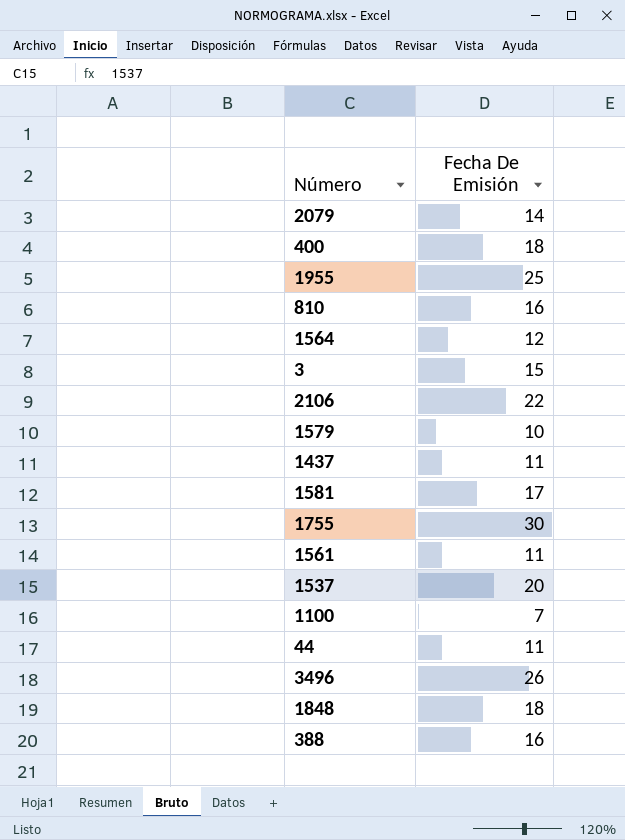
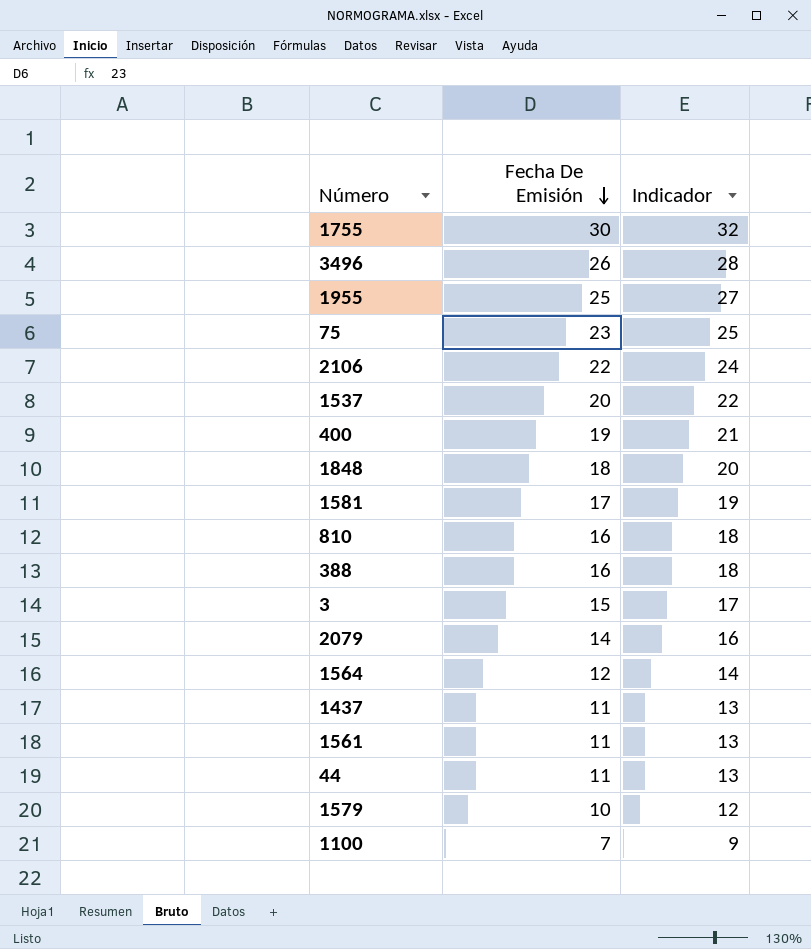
row order: none -> Fecha De Emisión descending
column Indicador | formula: none -> [Fecha De Emisión] + 2
row 75: none -> 23 | 25
400 | Fecha De Emisión: 18 -> 19

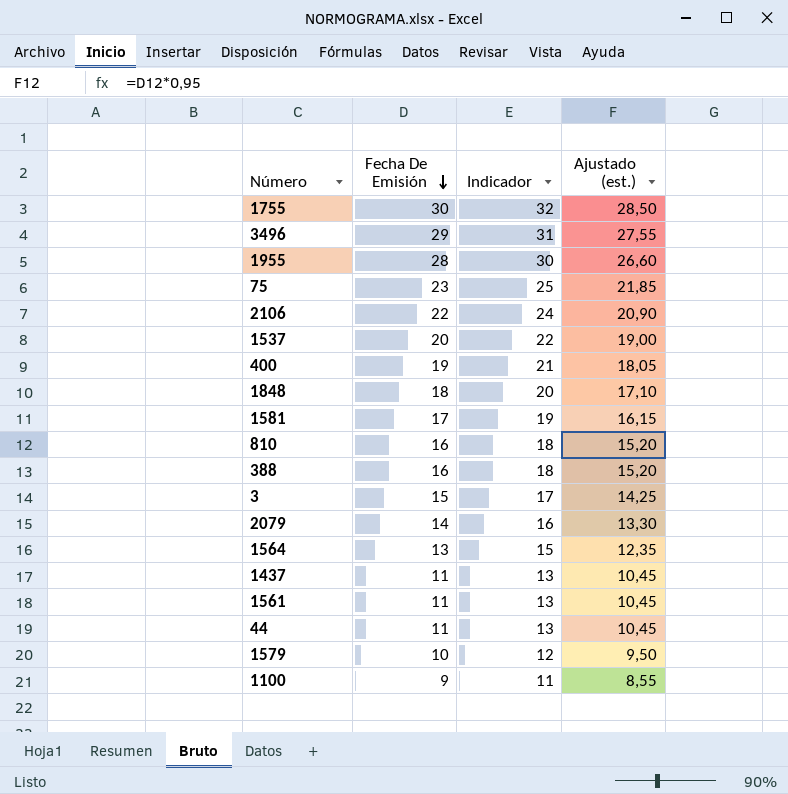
column Ajustado (est.) | formula: none -> [Fecha De Emisión] * 0,95
3496 | Fecha De Emisión: 26 -> 29
3496 | Indicador: 28 -> 31
1955 | Fecha De Emisión: 25 -> 28
1955 | Indicador: 27 -> 30
1564 | Fecha De Emisión: 12 -> 13
1564 | Indicador: 14 -> 15
1100 | Fecha De Emisión: 7 -> 9
1100 | Indicador: 9 -> 11

